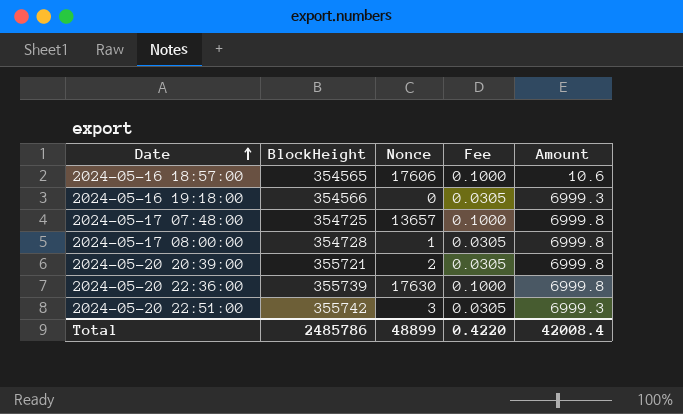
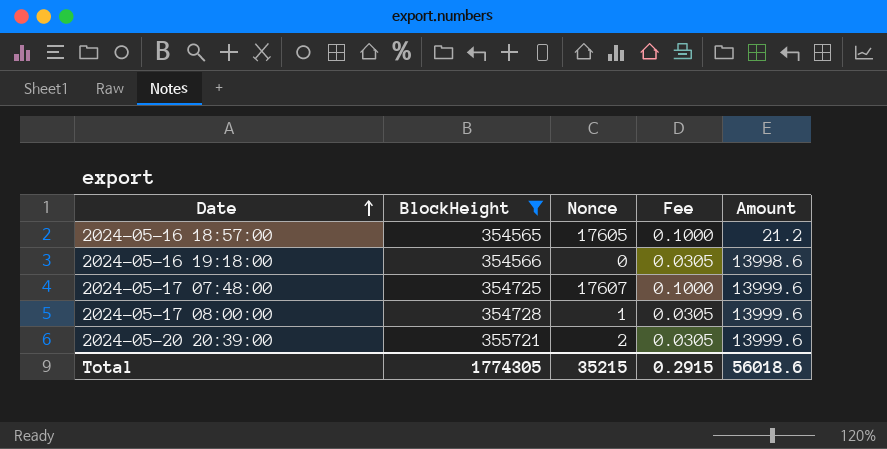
filter: none -> BlockHeight <= 355721
2024-05-16 18:57:00 | Nonce: 17606 -> 17605
2024-05-16 18:57:00 | Amount: 10.6 -> 21.2
2024-05-16 19:18:00 | Amount: 6999.3 -> 13998.6
2024-05-17 07:48:00 | Nonce: 13657 -> 17607
2024-05-17 07:48:00 | Amount: 6999.8 -> 13999.6
2024-05-17 08:00:00 | Amount: 6999.8 -> 13999.6
2024-05-20 20:39:00 | Amount: 6999.8 -> 13999.6
Total | BlockHeight: 2485786 -> 1774305
Total | Nonce: 48899 -> 35215
Total | Fee: 0.4220 -> 0.2915
Total | Amount: 42008.4 -> 56018.6

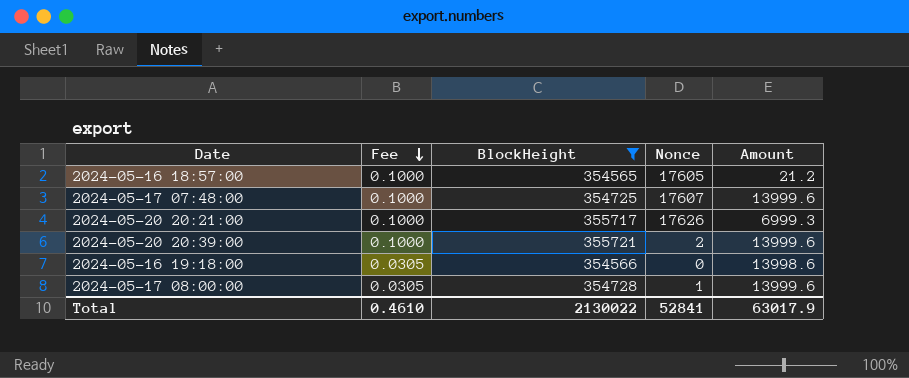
row order: Date ascending -> Fee descending
column Fee | position: 4 -> 2
row 2024-05-20 20:21:00: none -> 0.1000 | 355717 | 17626 | 6999.3
2024-05-20 20:39:00 | Fee: 0.0305 -> 0.1000
Total | Fee: 0.2915 -> 0.4610
Total | BlockHeight: 1774305 -> 2130022
Total | Nonce: 35215 -> 52841
Total | Amount: 56018.6 -> 63017.9

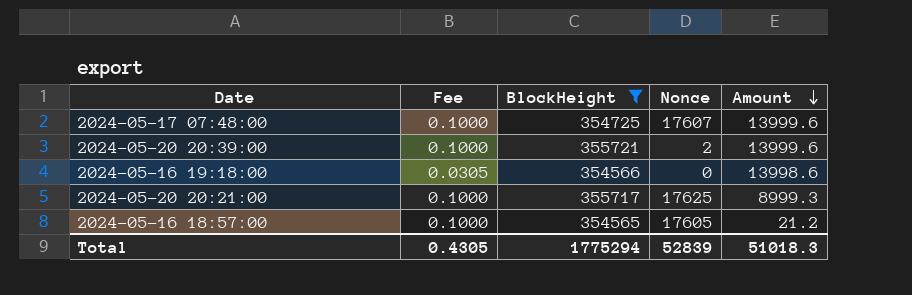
row order: Fee descending -> Amount descending
row 2024-05-17 08:00:00: 0.0305 | 354728 | 1 | 13999.6 -> none
2024-05-20 20:21:00 | Nonce: 17626 -> 17625
2024-05-20 20:21:00 | Amount: 6999.3 -> 8999.3
Total | Fee: 0.4610 -> 0.4305
Total | BlockHeight: 2130022 -> 1775294
Total | Nonce: 52841 -> 52839
Total | Amount: 63017.9 -> 51018.3

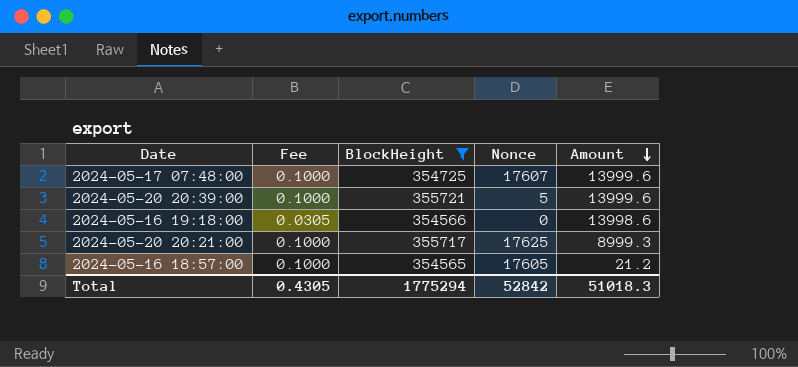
2024-05-20 20:39:00 | Nonce: 2 -> 5
Total | Nonce: 52839 -> 52842

